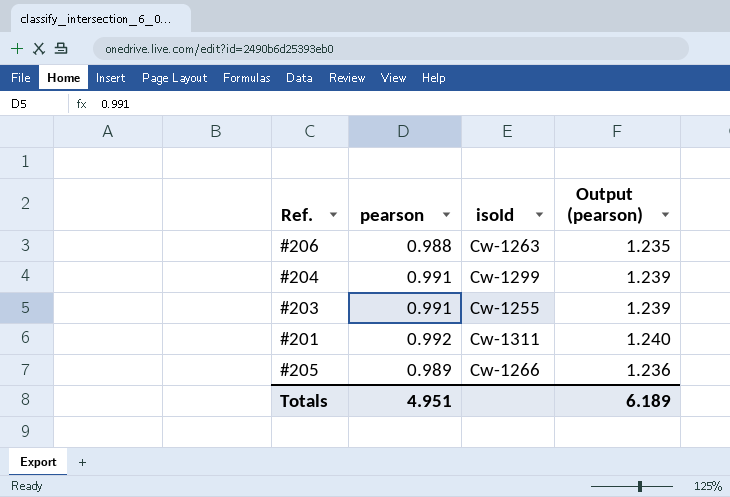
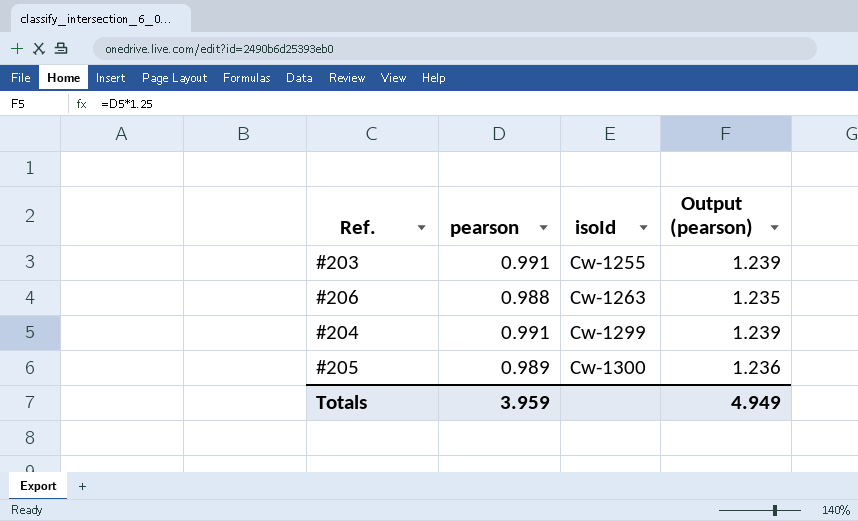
row order: none -> isoId ascending
row #201: 0.992 | Cw-1311 | 1.240 -> none
#205 | isoId: Cw-1266 -> Cw-1300
Totals | pearson: 4.951 -> 3.959
Totals | Output (pearson): 6.189 -> 4.949

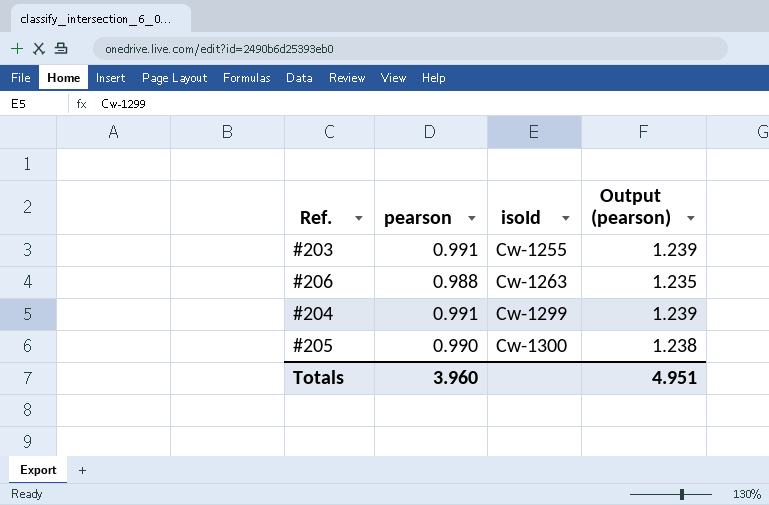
#205 | pearson: 0.989 -> 0.990
#205 | Output (pearson): 1.236 -> 1.238
Totals | pearson: 3.959 -> 3.960
Totals | Output (pearson): 4.949 -> 4.951

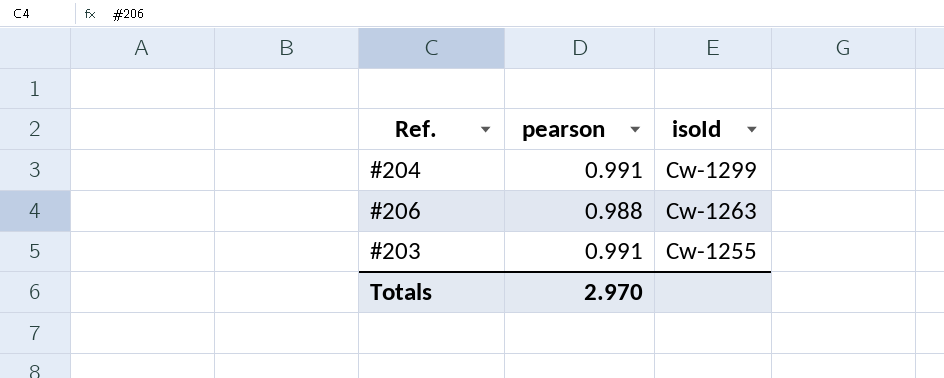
row order: isoId ascending -> isoId descending
column Output (pearson) | formula: [pearson] * 1.25 -> none
row #205: 0.990 | Cw-1300 | 1.238 -> none
Totals | pearson: 3.960 -> 2.970

